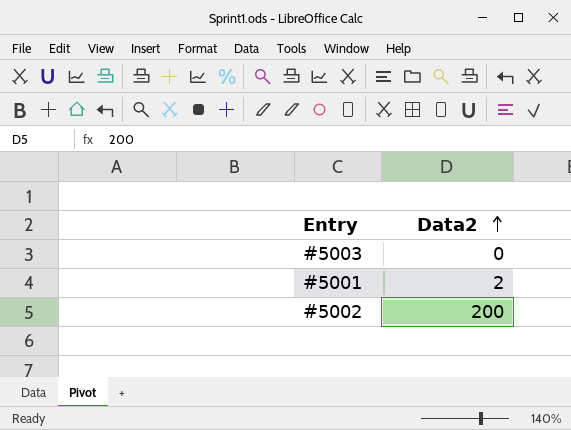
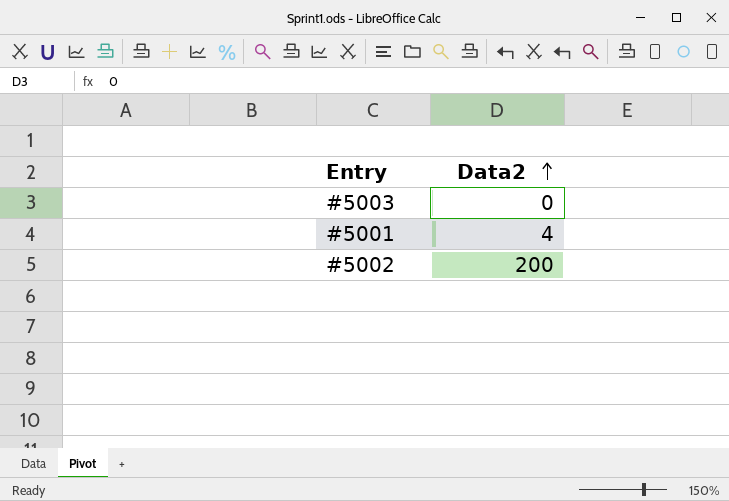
#5001 | Data2: 2 -> 4

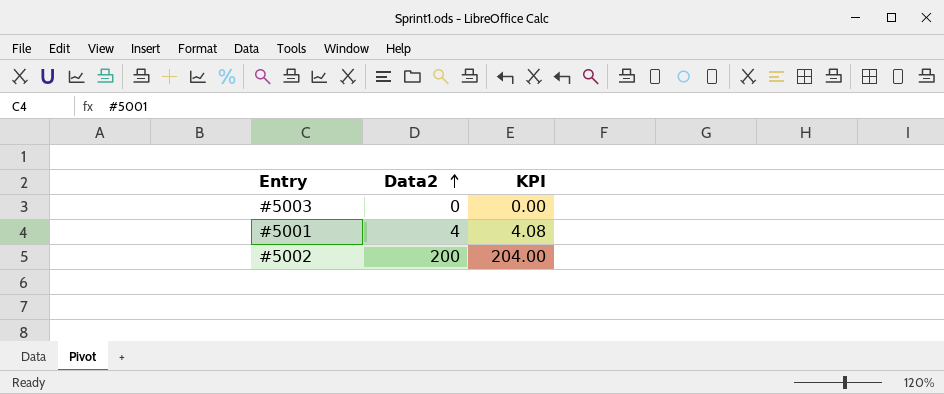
column KPI | formula: none -> [Data2] * 1.02

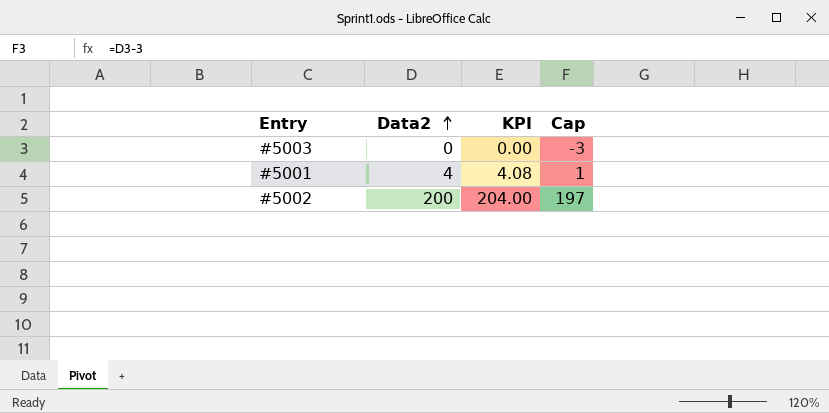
column Cap | formula: none -> [Data2] - 3

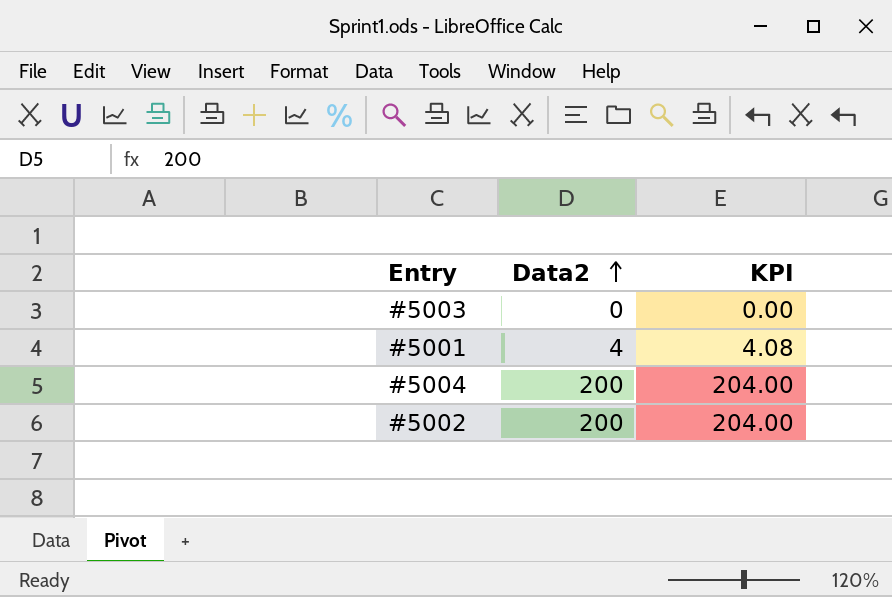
column Cap | formula: [Data2] - 3 -> none
row #5004: none -> 200 | 204.00

